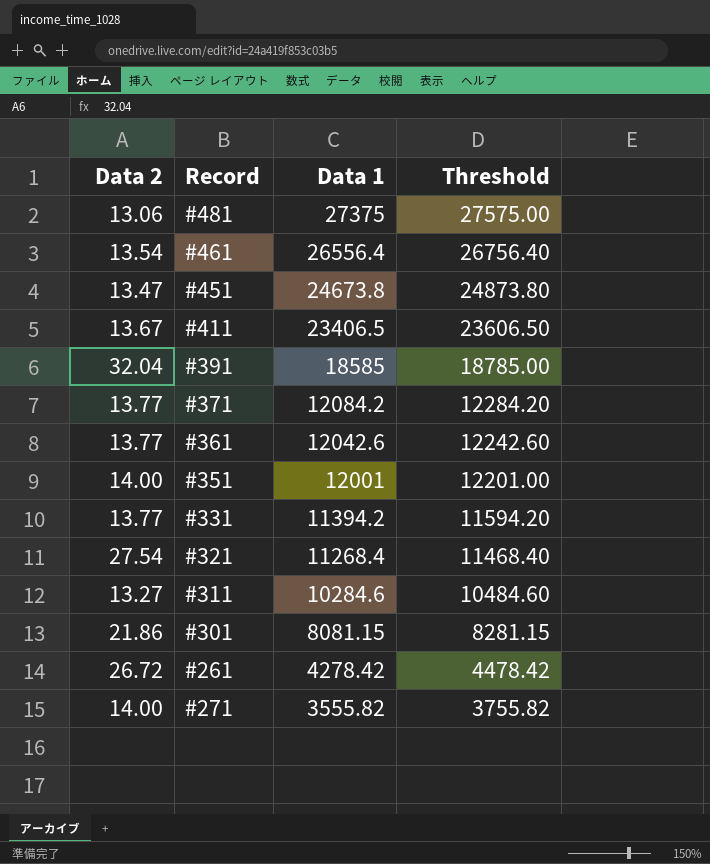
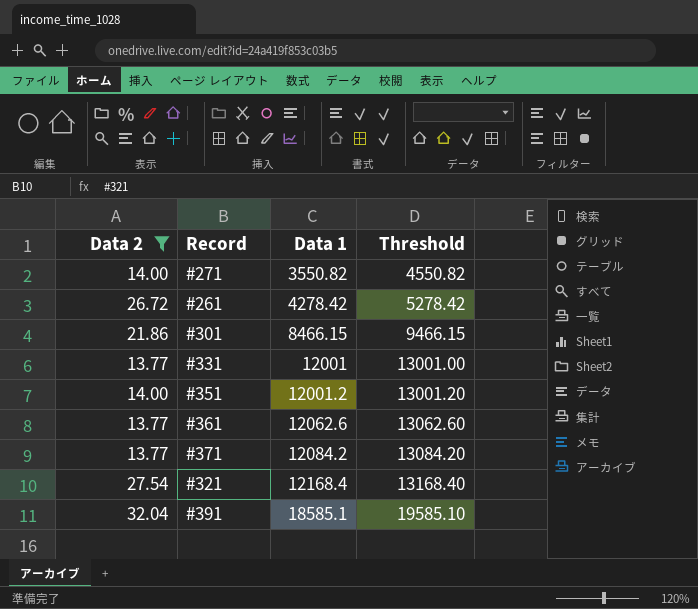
filter: none -> Data 2 >= 13.77
row order: Data 1 descending -> Data 1 ascending
column Threshold | formula: [Data 1] + 200 -> [Data 1] + 1000
#271 | Data 1: 3555.82 -> 3550.82
#301 | Data 1: 8081.15 -> 8466.15
#331 | Data 1: 11394.2 -> 12001
#351 | Data 1: 12001 -> 12001.2
#361 | Data 1: 12042.6 -> 12062.6
#321 | Data 1: 11268.4 -> 12168.4
#391 | Data 1: 18585 -> 18585.1

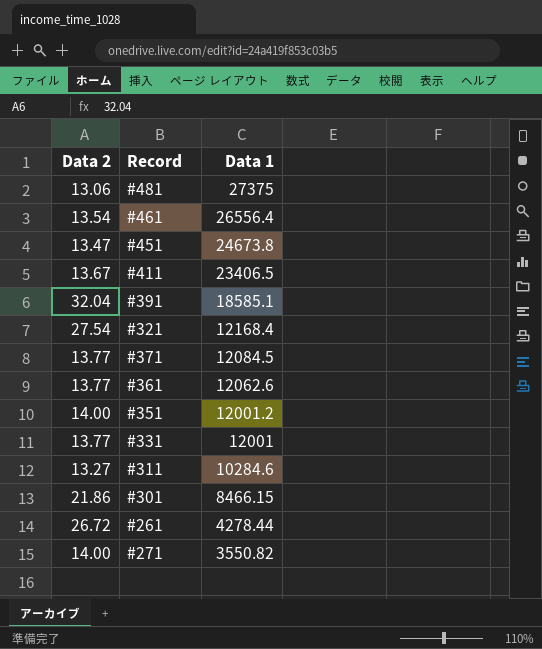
filter: Data 2 >= 13.77 -> none
row order: Data 1 ascending -> Data 1 descending
column Threshold | formula: [Data 1] + 1000 -> none
#371 | Data 1: 12084.2 -> 12084.5
#261 | Data 1: 4278.42 -> 4278.44

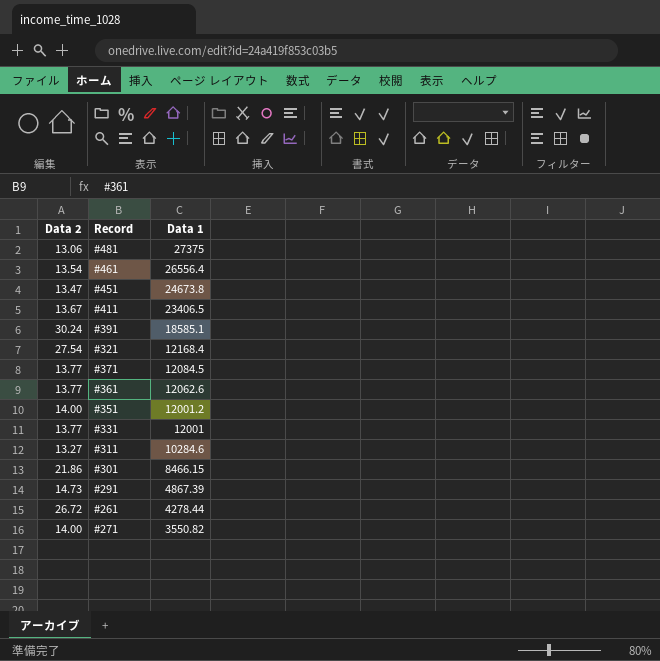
#391 | Data 2: 32.04 -> 30.24
row #291: none -> 14.73 | 4867.39

